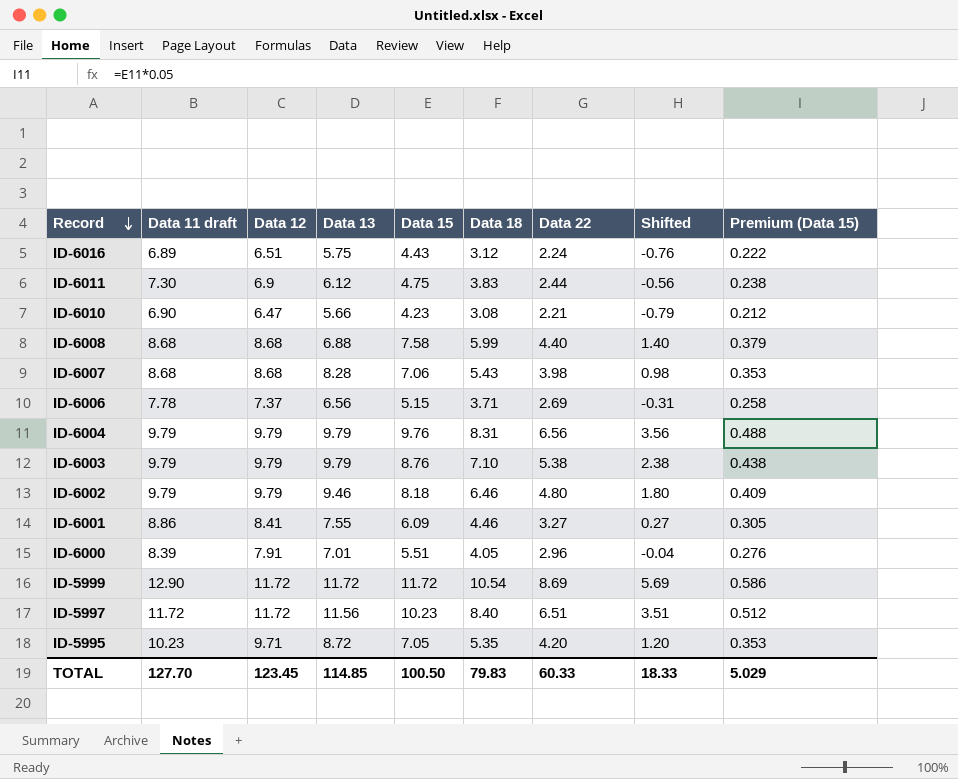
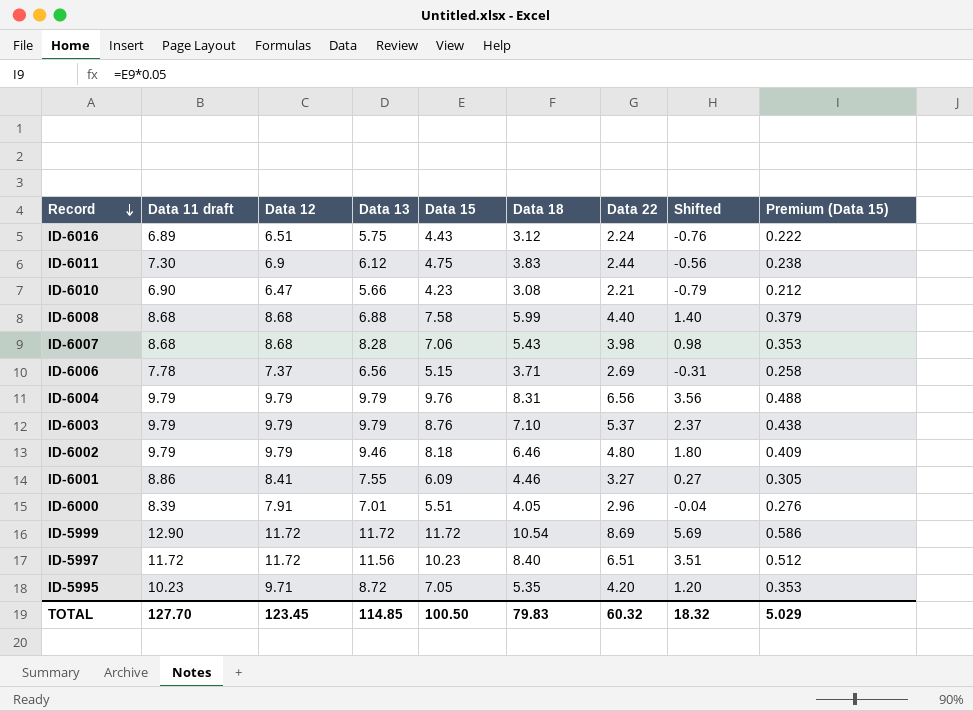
ID-6003 | Data 22: 5.38 -> 5.37
ID-6003 | Shifted: 2.38 -> 2.37
TOTAL | Data 22: 60.33 -> 60.32
TOTAL | Shifted: 18.33 -> 18.32

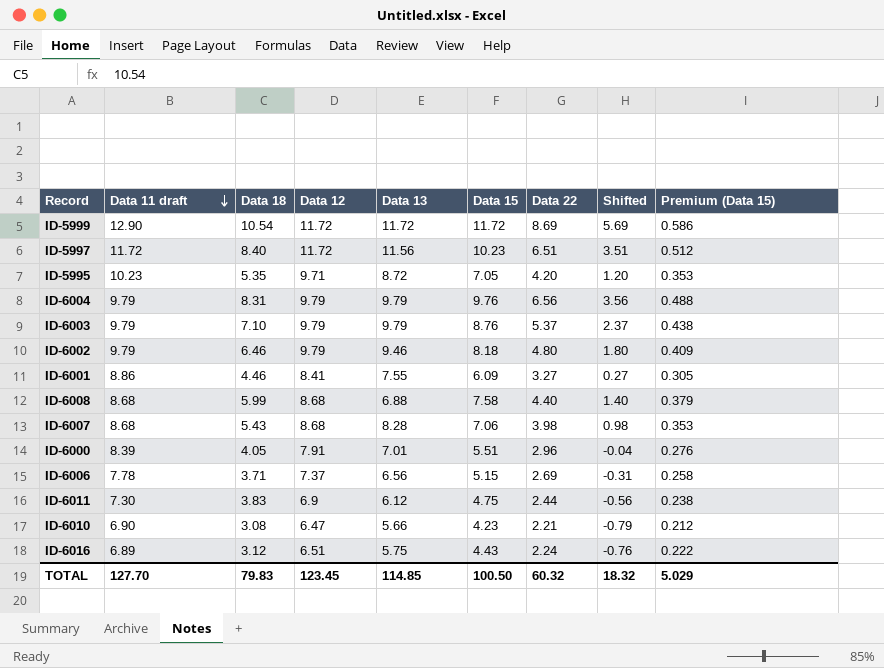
row order: Record descending -> Data 11 draft descending
column Data 18 | position: 6 -> 3

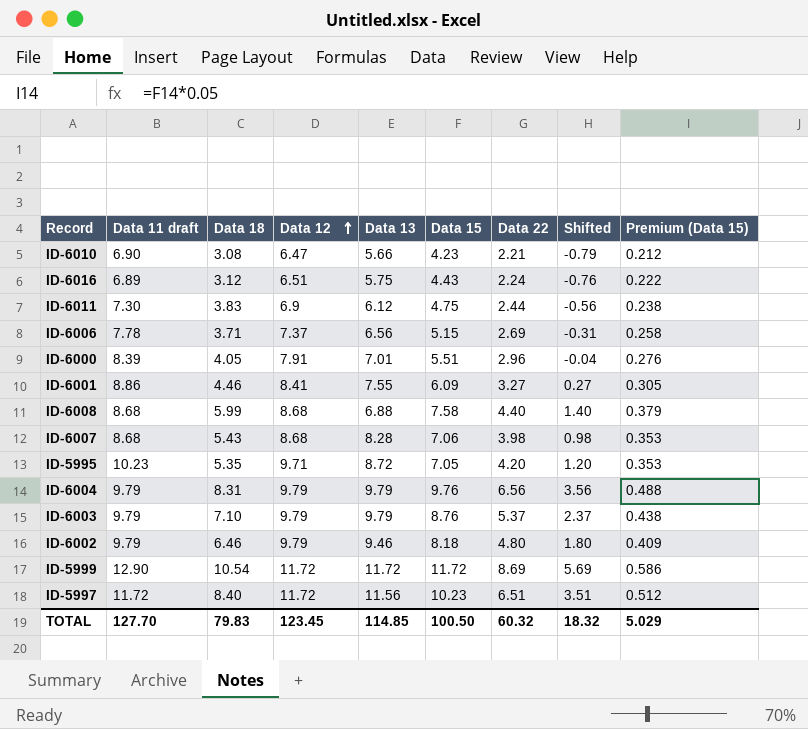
row order: Data 11 draft descending -> Data 12 ascending

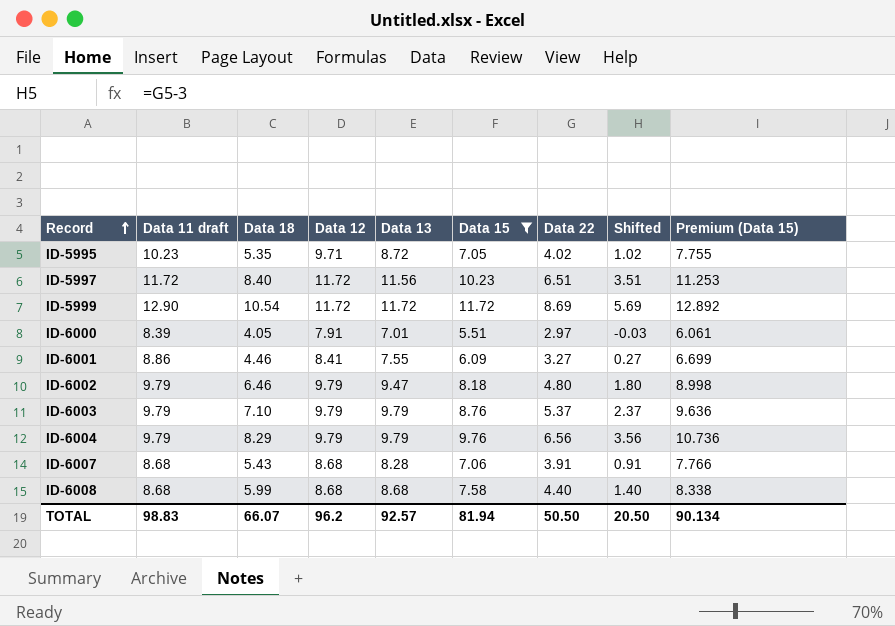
filter: none -> Data 15 >= 5.51
row order: Data 12 ascending -> Record ascending
column Premium (Data 15) | formula: [Data 15] * 0.05 -> [Data 15] * 1.1
ID-5995 | Data 22: 4.20 -> 4.02
ID-5995 | Shifted: 1.20 -> 1.02
ID-6000 | Data 22: 2.96 -> 2.97
ID-6000 | Shifted: -0.04 -> -0.03
ID-6002 | Data 13: 9.46 -> 9.47
ID-6004 | Data 18: 8.31 -> 8.29
ID-6007 | Data 22: 3.98 -> 3.91
ID-6007 | Shifted: 0.98 -> 0.91
ID-6008 | Data 13: 6.88 -> 8.68
TOTAL | Data 11 draft: 127.70 -> 98.83
TOTAL | Data 18: 79.83 -> 66.07
TOTAL | Data 12: 123.45 -> 96.2
TOTAL | Data 13: 114.85 -> 92.57
TOTAL | Data 15: 100.50 -> 81.94
TOTAL | Data 22: 60.32 -> 50.50
TOTAL | Shifted: 18.32 -> 20.50
TOTAL | Premium (Data 15): 5.029 -> 90.134

